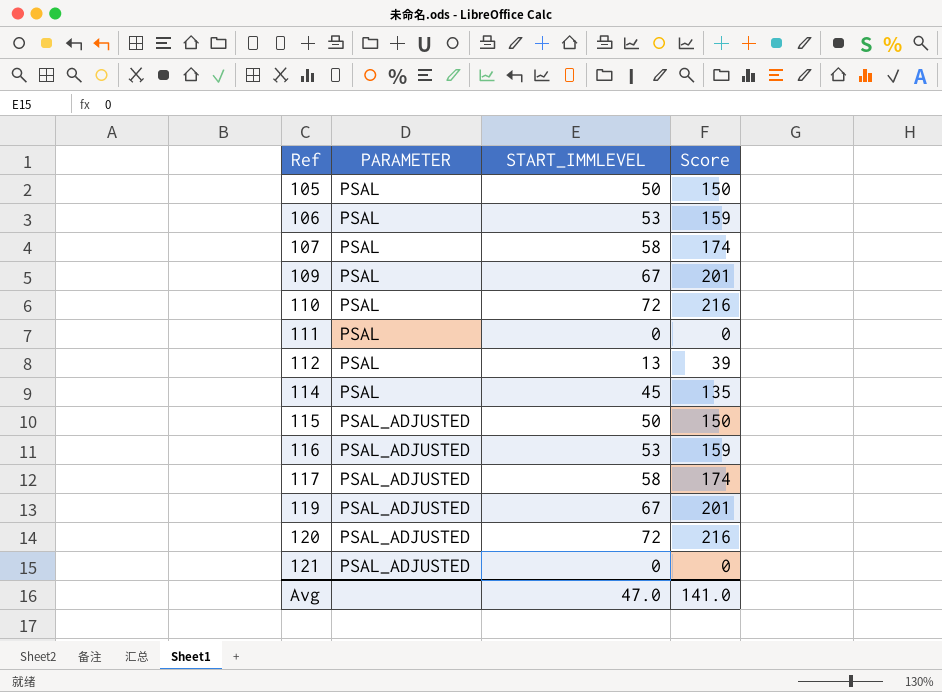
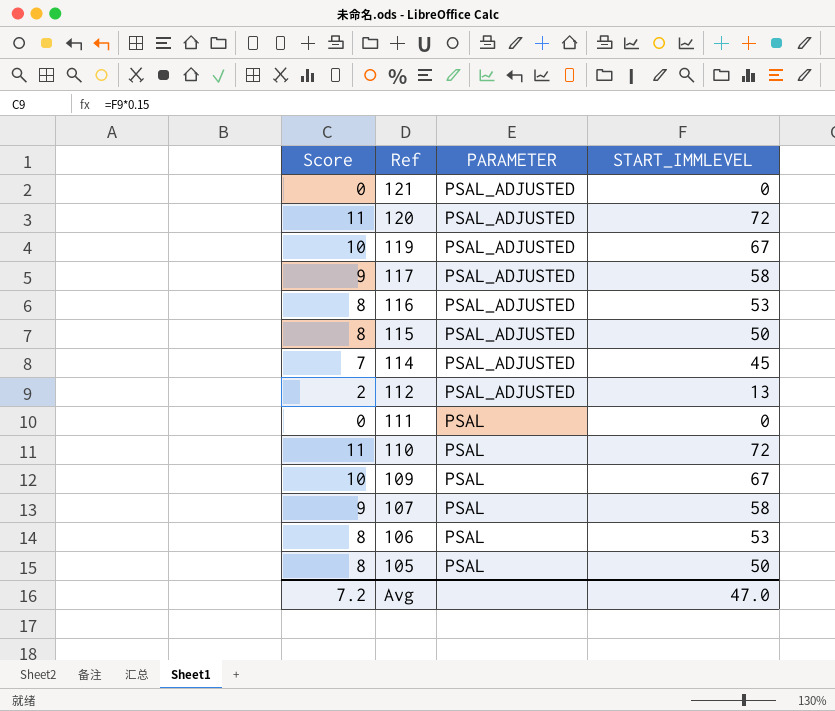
row order: Ref ascending -> Ref descending
column Score | formula: [START_IMMLEVEL] * 3 -> [START_IMMLEVEL] * 0.15
column Score | position: 4 -> 1
114 | PARAMETER: PSAL -> PSAL_ADJUSTED
112 | PARAMETER: PSAL -> PSAL_ADJUSTED
Avg | Score: 141.0 -> 7.2

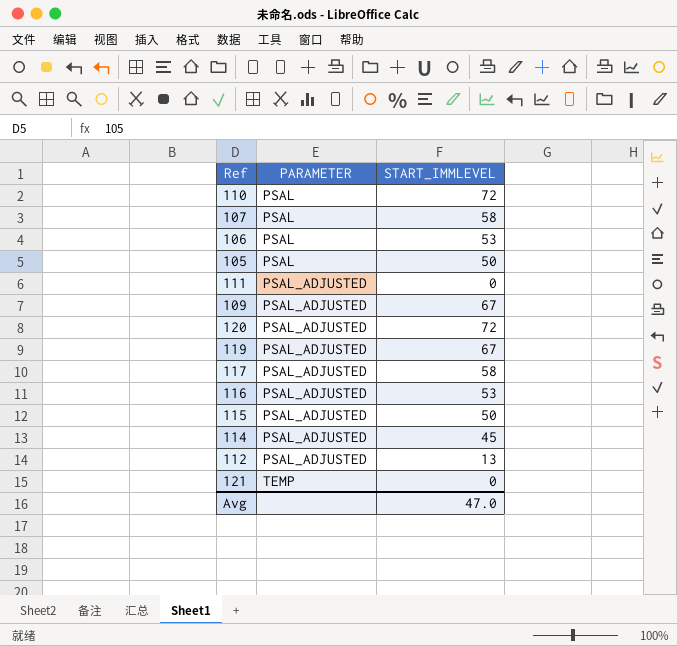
row order: Ref descending -> PARAMETER ascending
column Score | formula: [START_IMMLEVEL] * 0.15 -> none
111 | PARAMETER: PSAL -> PSAL_ADJUSTED
109 | PARAMETER: PSAL -> PSAL_ADJUSTED
121 | PARAMETER: PSAL_ADJUSTED -> TEMP

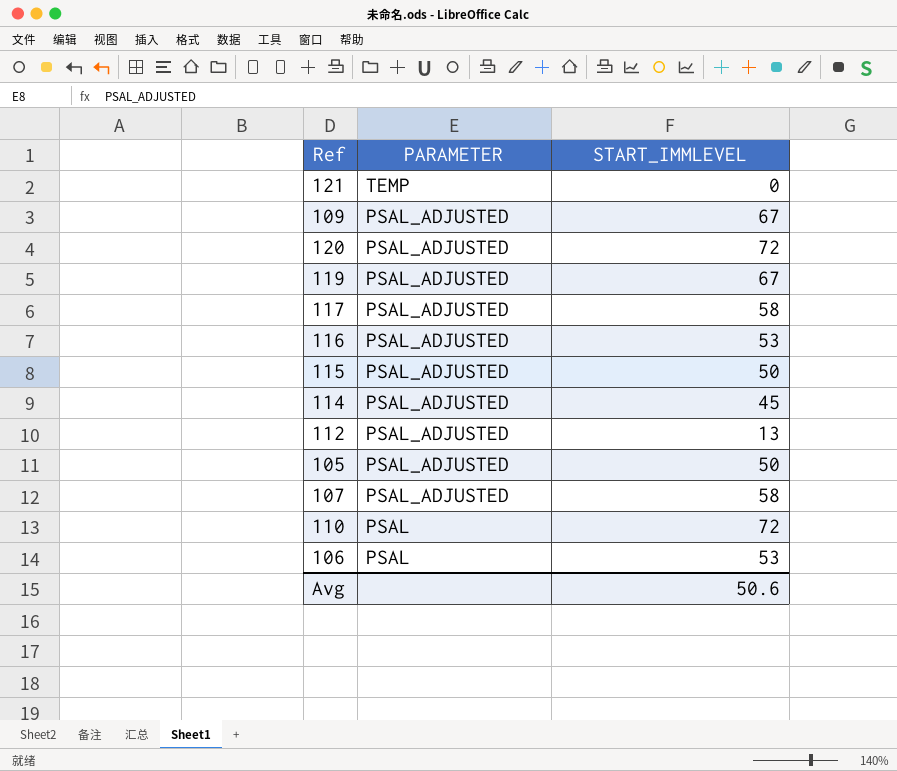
row order: PARAMETER ascending -> PARAMETER descending
row 111: PSAL_ADJUSTED | 0 -> none
105 | PARAMETER: PSAL -> PSAL_ADJUSTED
107 | PARAMETER: PSAL -> PSAL_ADJUSTED
Avg | START_IMMLEVEL: 47.0 -> 50.6

